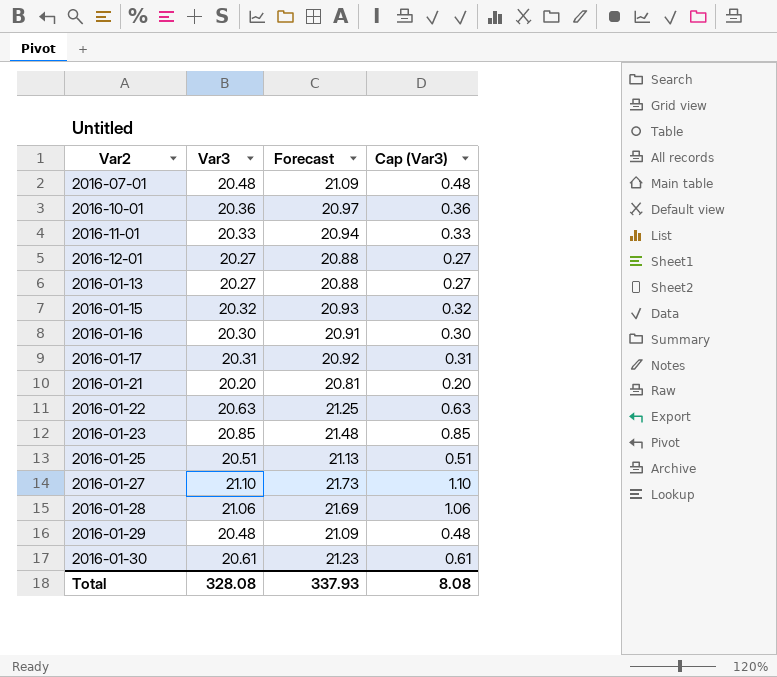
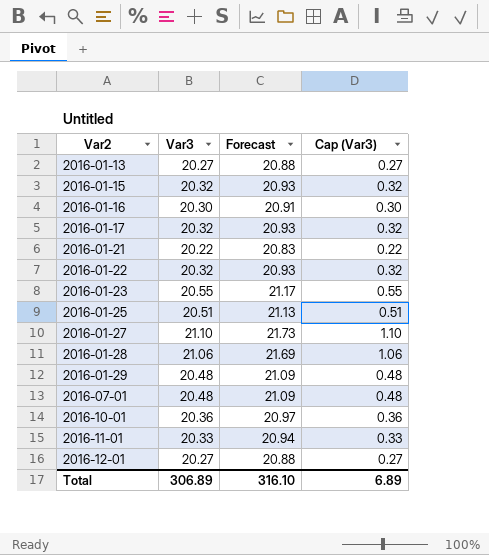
row order: none -> Var2 ascending
row 2016-01-30: 20.61 | 21.23 | 0.61 -> none
2016-01-17 | Var3: 20.31 -> 20.32
2016-01-17 | Forecast: 20.92 -> 20.93
2016-01-17 | Cap (Var3): 0.31 -> 0.32
2016-01-21 | Var3: 20.20 -> 20.22
2016-01-21 | Forecast: 20.81 -> 20.83
2016-01-21 | Cap (Var3): 0.20 -> 0.22
2016-01-22 | Var3: 20.63 -> 20.32
2016-01-22 | Forecast: 21.25 -> 20.93
2016-01-22 | Cap (Var3): 0.63 -> 0.32
2016-01-23 | Var3: 20.85 -> 20.55
2016-01-23 | Forecast: 21.48 -> 21.17
2016-01-23 | Cap (Var3): 0.85 -> 0.55
Total | Var3: 328.08 -> 306.89
Total | Forecast: 337.93 -> 316.10
Total | Cap (Var3): 8.08 -> 6.89

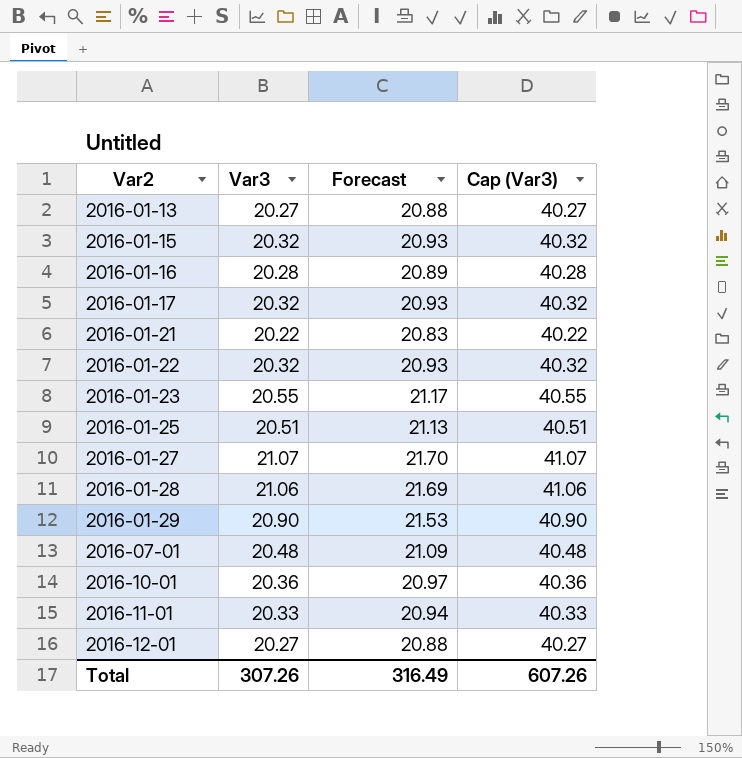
column Cap (Var3) | formula: [Var3] - 20 -> [Var3] + 20
2016-01-16 | Var3: 20.30 -> 20.28
2016-01-16 | Forecast: 20.91 -> 20.89
2016-01-27 | Var3: 21.10 -> 21.07
2016-01-27 | Forecast: 21.73 -> 21.70
2016-01-29 | Var3: 20.48 -> 20.90
2016-01-29 | Forecast: 21.09 -> 21.53
Total | Var3: 306.89 -> 307.26
Total | Forecast: 316.10 -> 316.49
Total | Cap (Var3): 6.89 -> 607.26

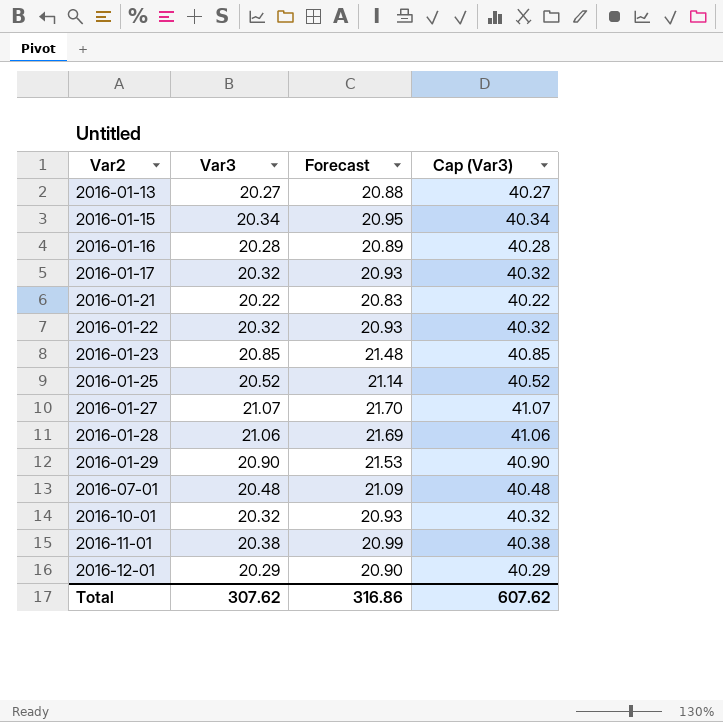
2016-01-15 | Var3: 20.32 -> 20.34
2016-01-15 | Forecast: 20.93 -> 20.95
2016-01-15 | Cap (Var3): 40.32 -> 40.34
2016-01-23 | Var3: 20.55 -> 20.85
2016-01-23 | Forecast: 21.17 -> 21.48
2016-01-23 | Cap (Var3): 40.55 -> 40.85
2016-01-25 | Var3: 20.51 -> 20.52
2016-01-25 | Forecast: 21.13 -> 21.14
2016-01-25 | Cap (Var3): 40.51 -> 40.52
2016-10-01 | Var3: 20.36 -> 20.32
2016-10-01 | Forecast: 20.97 -> 20.93
2016-10-01 | Cap (Var3): 40.36 -> 40.32
2016-11-01 | Var3: 20.33 -> 20.38
2016-11-01 | Forecast: 20.94 -> 20.99
2016-11-01 | Cap (Var3): 40.33 -> 40.38
2016-12-01 | Var3: 20.27 -> 20.29
2016-12-01 | Forecast: 20.88 -> 20.90
2016-12-01 | Cap (Var3): 40.27 -> 40.29
Total | Var3: 307.26 -> 307.62
Total | Forecast: 316.49 -> 316.86
Total | Cap (Var3): 607.26 -> 607.62

